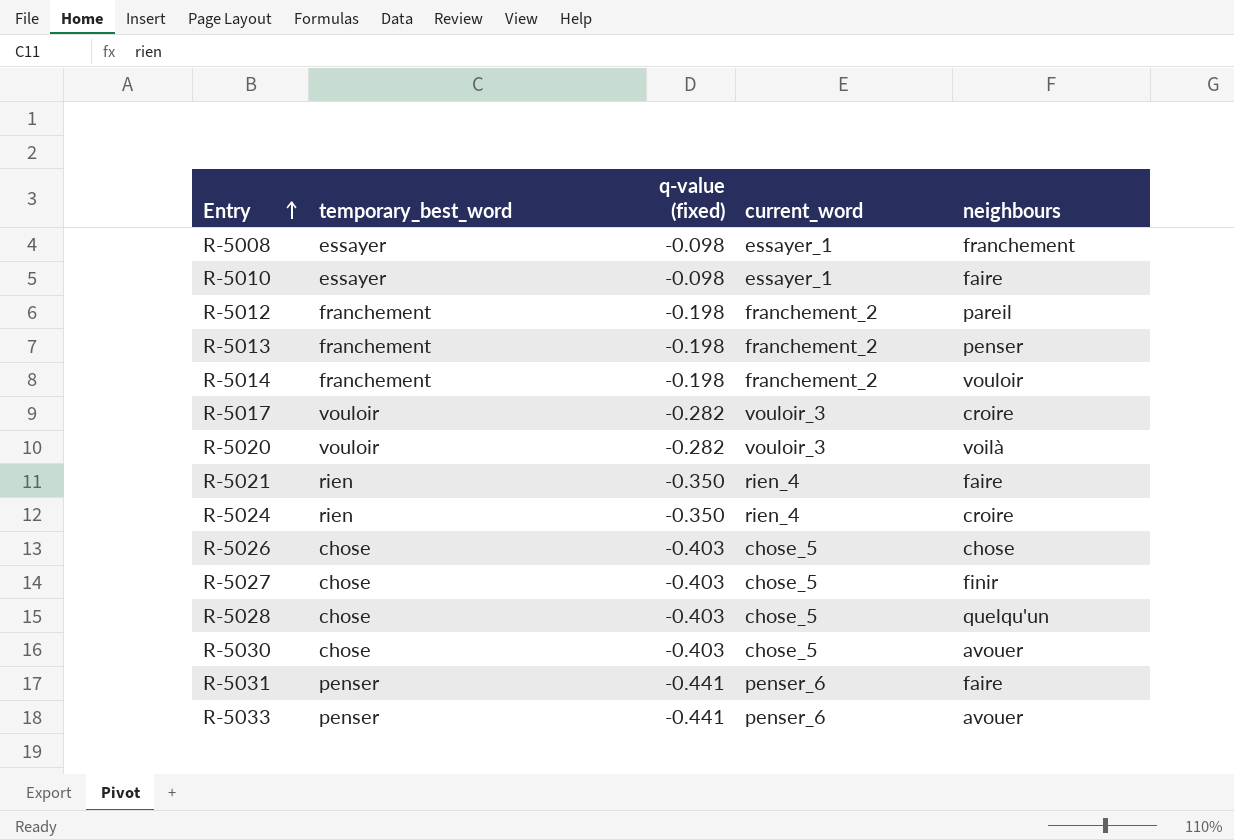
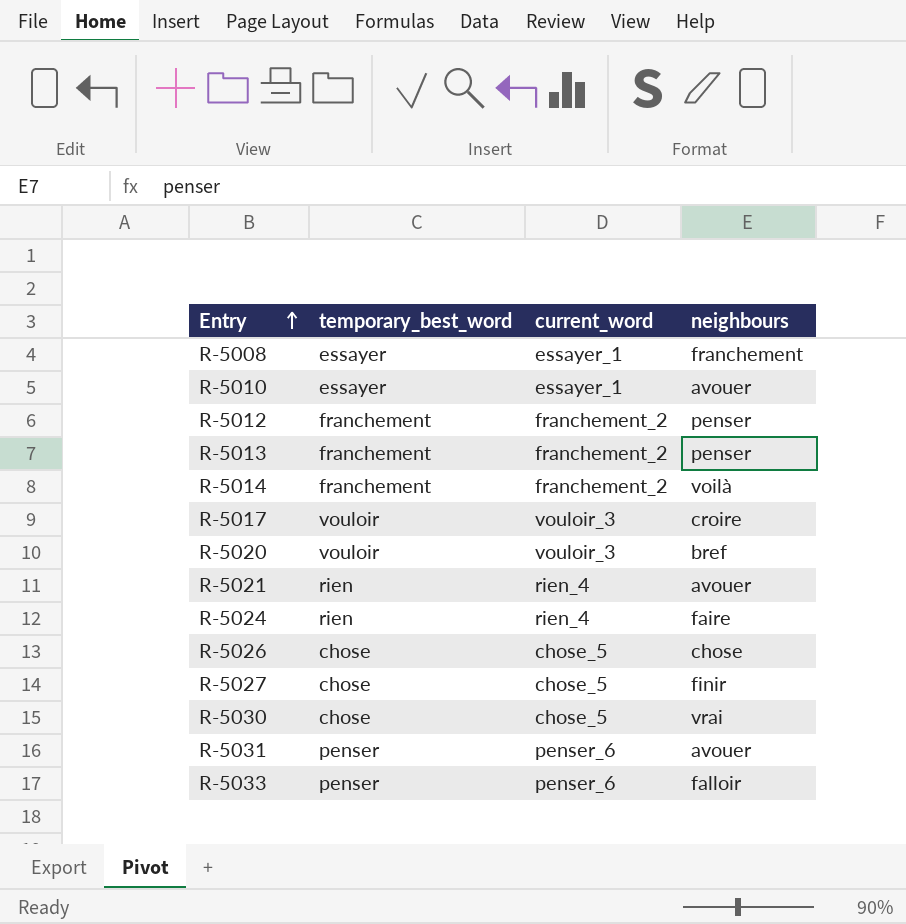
column q-value (fixed) | position: 3 -> none
row R-5028: chose | -0.403 | chose_5 | quelqu'un -> none
R-5010 | neighbours: faire -> avouer
R-5012 | neighbours: pareil -> penser
R-5014 | neighbours: vouloir -> voilà
R-5020 | neighbours: voilà -> bref
R-5021 | neighbours: faire -> avouer
R-5024 | neighbours: croire -> faire
R-5030 | neighbours: avouer -> vrai
R-5031 | neighbours: faire -> avouer
R-5033 | neighbours: avouer -> falloir

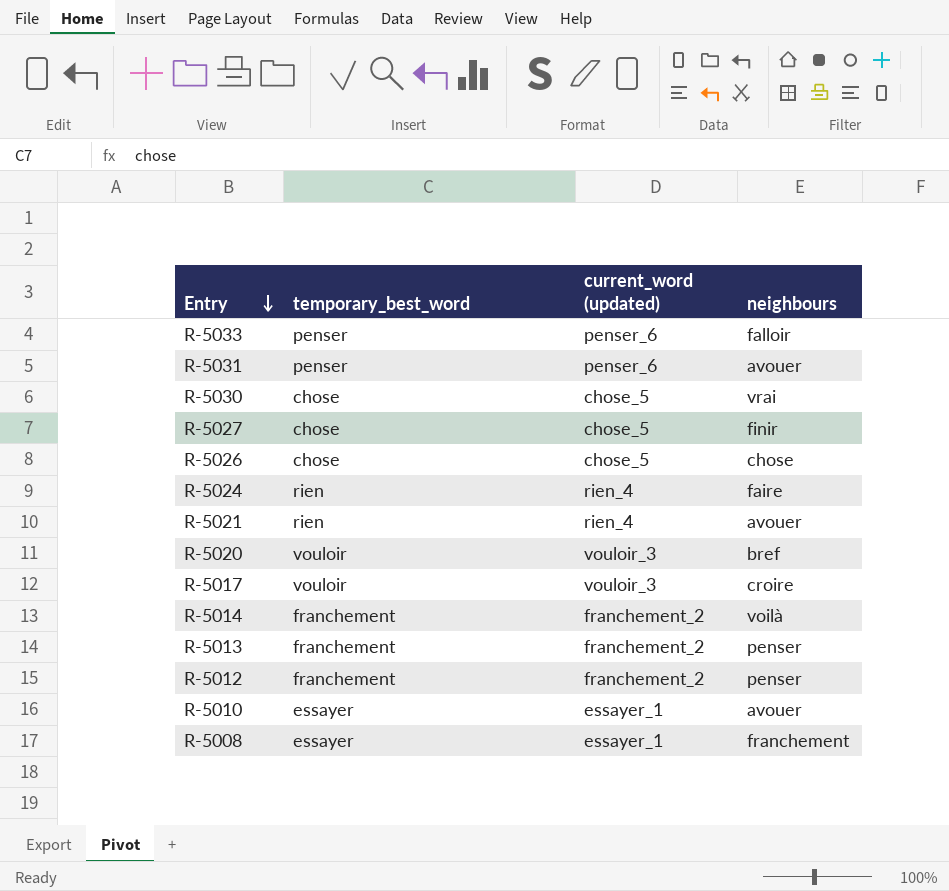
row order: Entry ascending -> Entry descending
column name: current_word -> current_word (updated)

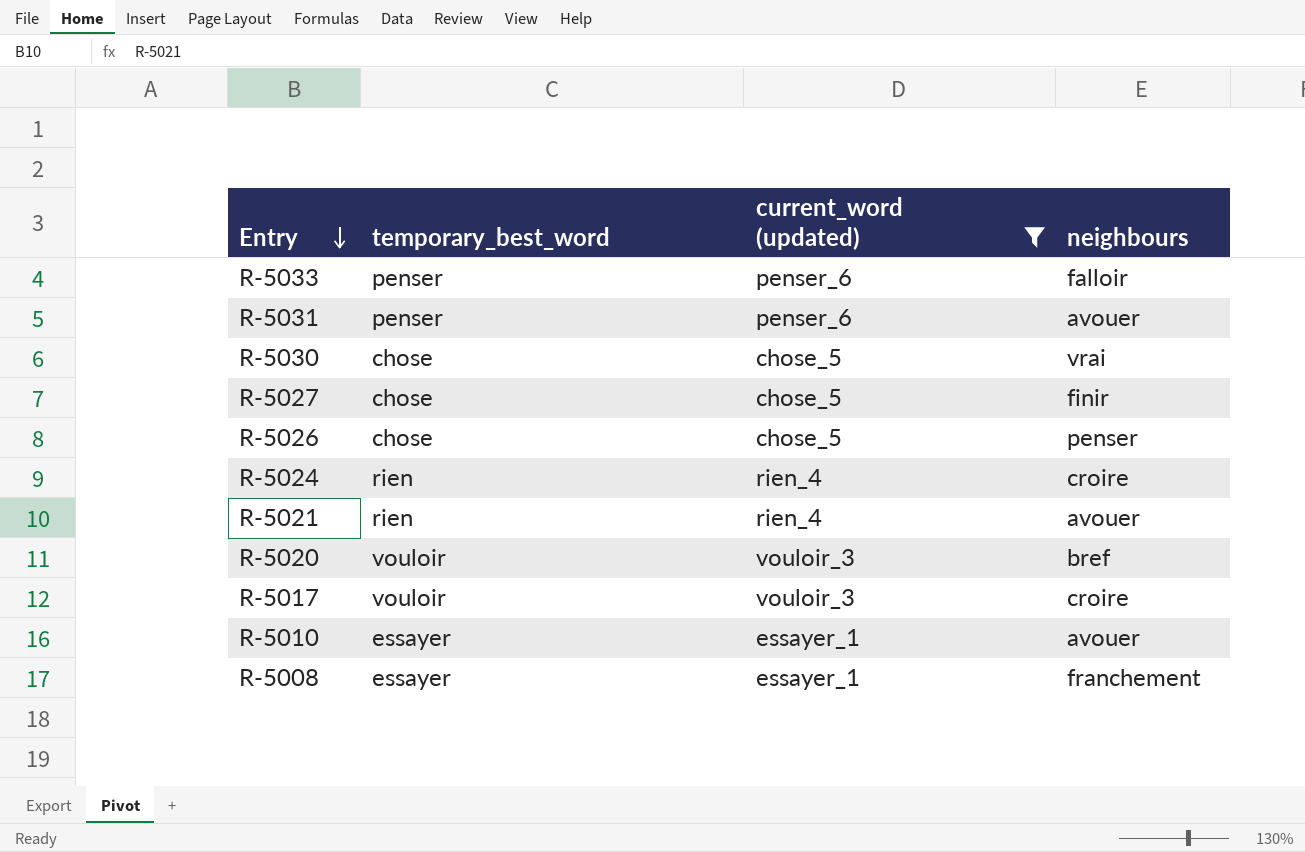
filter: none -> current_word (updated) != franchement_2
R-5026 | neighbours: chose -> penser
R-5024 | neighbours: faire -> croire

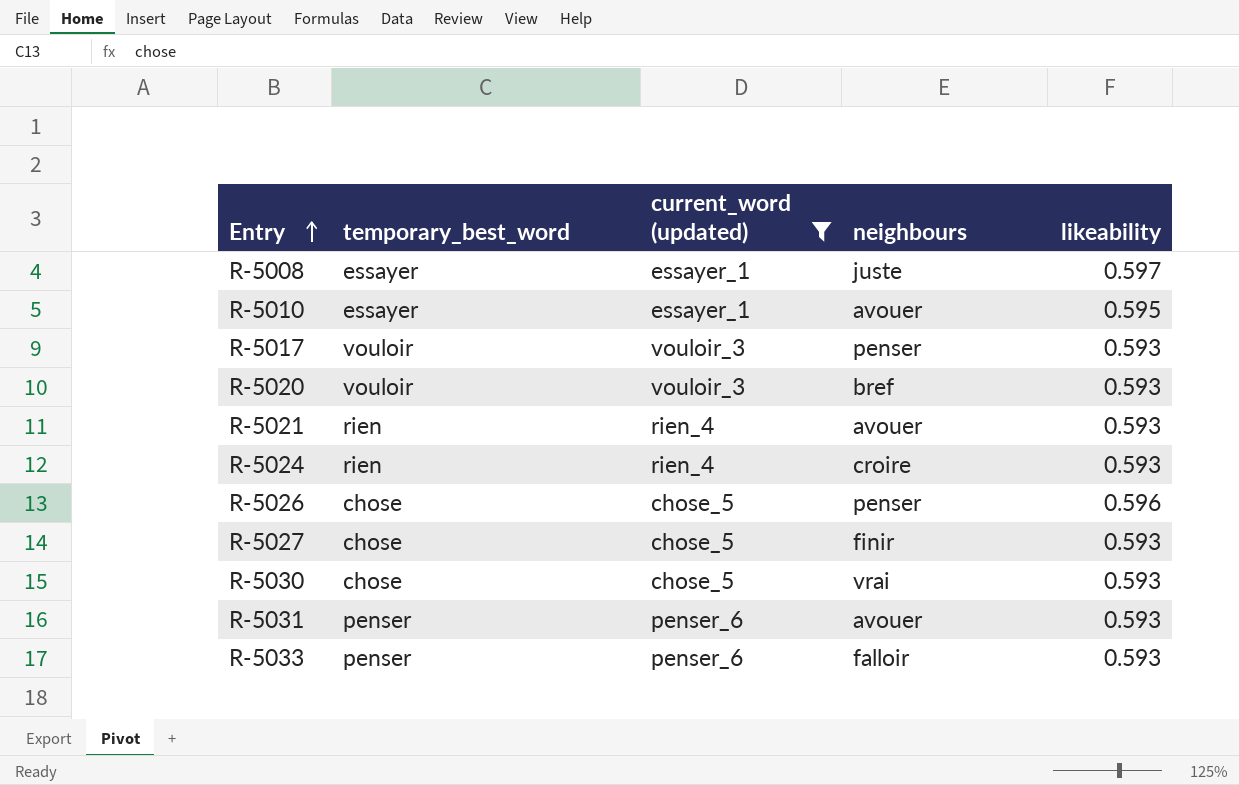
row order: Entry descending -> Entry ascending
column likeability | position: none -> 5
R-5008 | neighbours: franchement -> juste
R-5017 | neighbours: croire -> penser

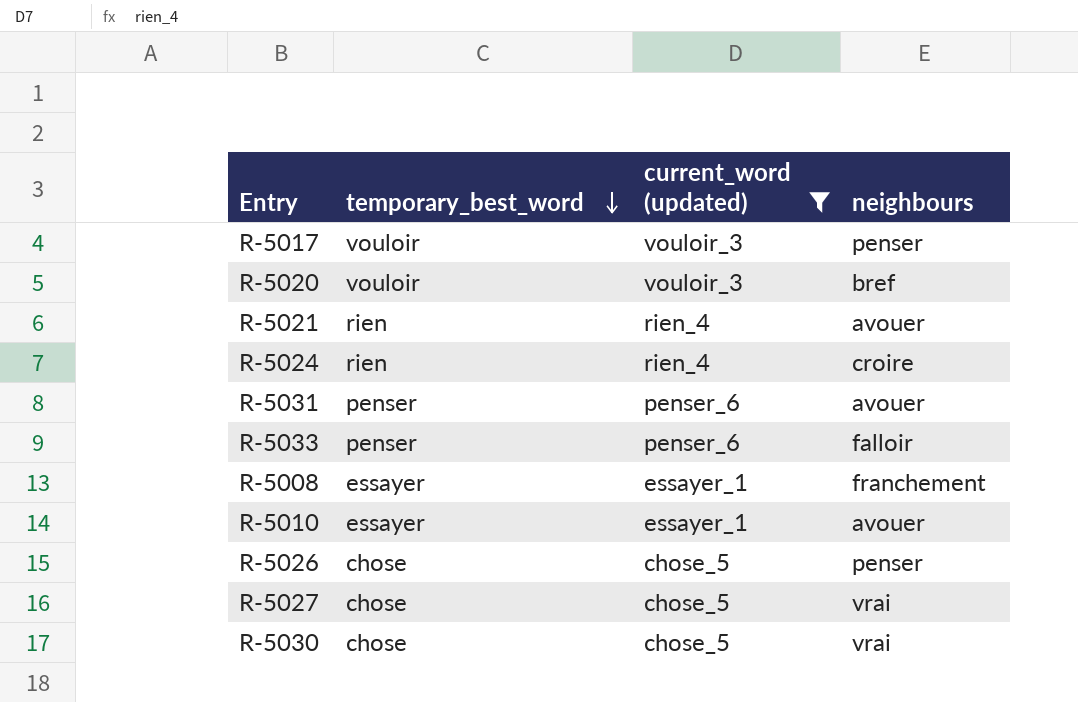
row order: Entry ascending -> temporary_best_word descending
column likeability | position: 5 -> none
R-5008 | neighbours: juste -> franchement
R-5027 | neighbours: finir -> vrai

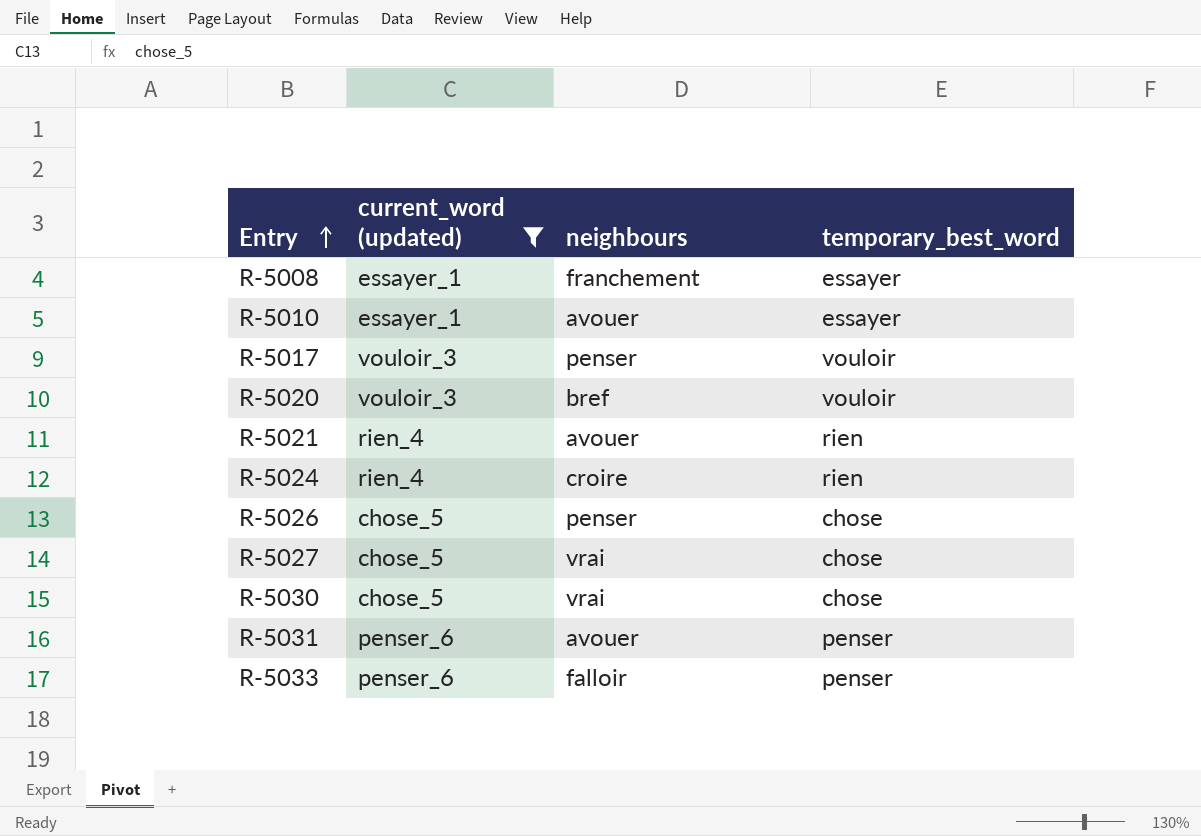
row order: temporary_best_word descending -> Entry ascending
column temporary_best_word | position: 2 -> 4

